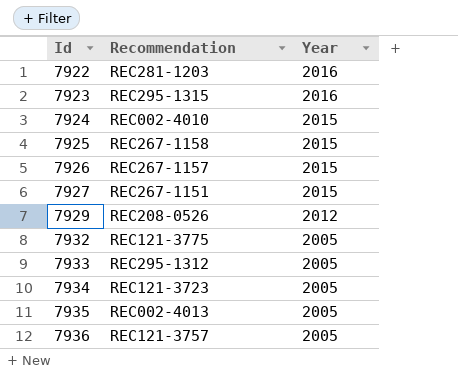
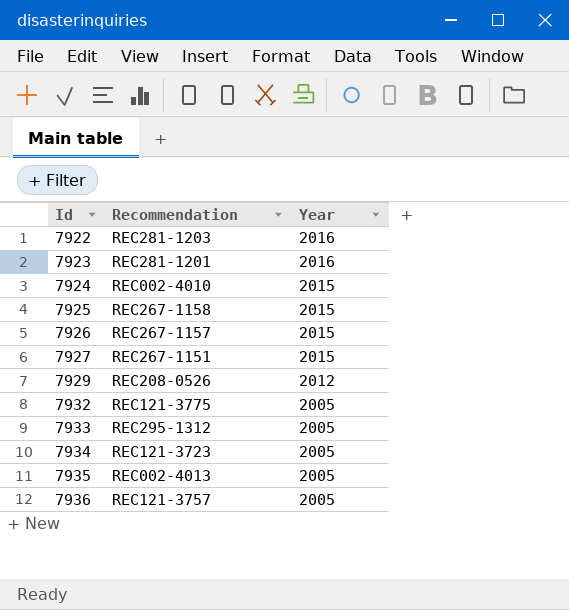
7923 | Recommendation: REC295-1315 -> REC281-1201

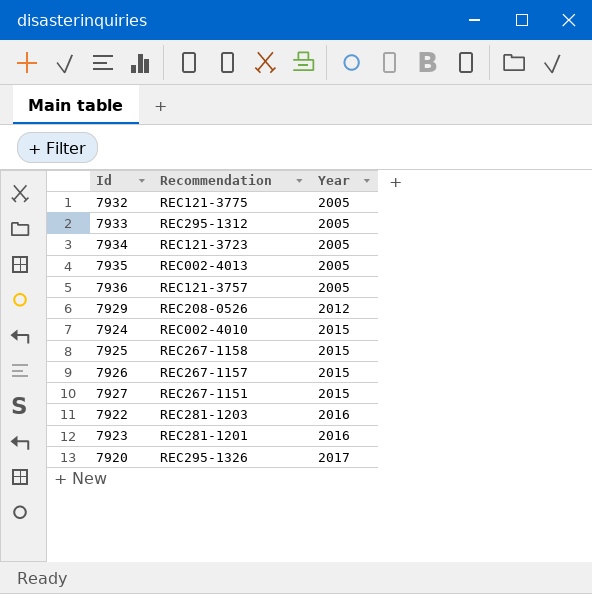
row order: Id ascending -> Year ascending
row 7920: none -> REC295-1326 | 2017

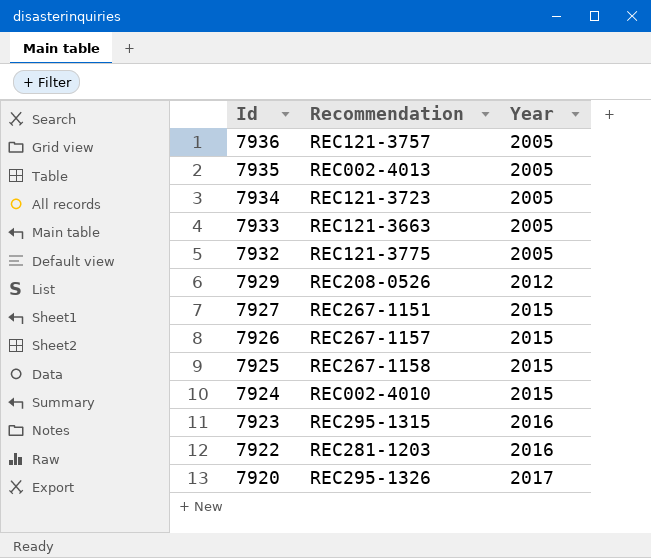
row order: Year ascending -> Id descending
7933 | Recommendation: REC295-1312 -> REC121-3663
7923 | Recommendation: REC281-1201 -> REC295-1315

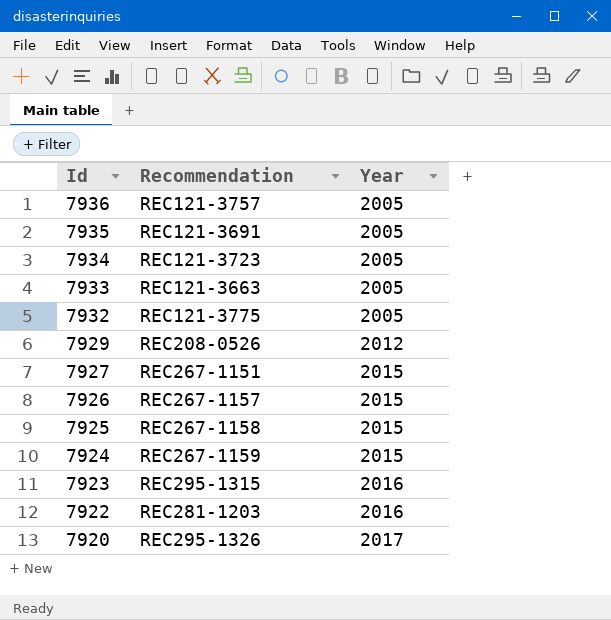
7935 | Recommendation: REC002-4013 -> REC121-3691
7924 | Recommendation: REC002-4010 -> REC267-1159

